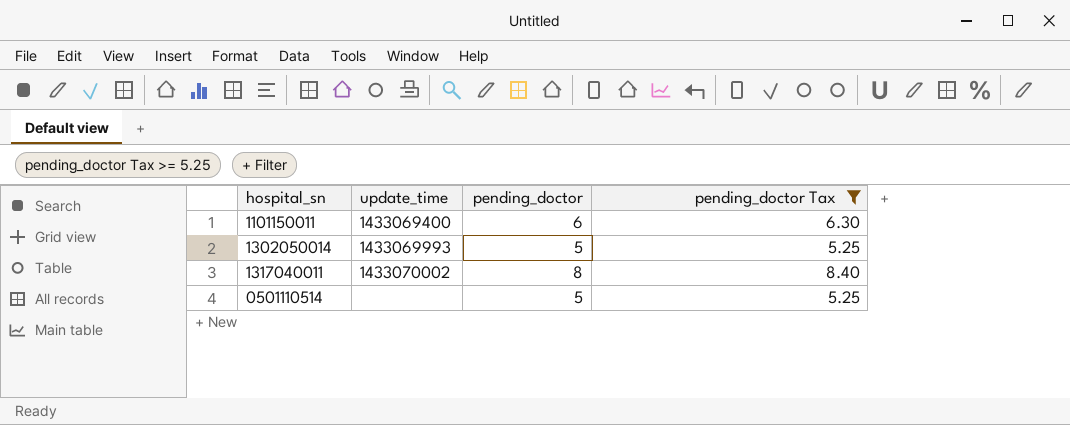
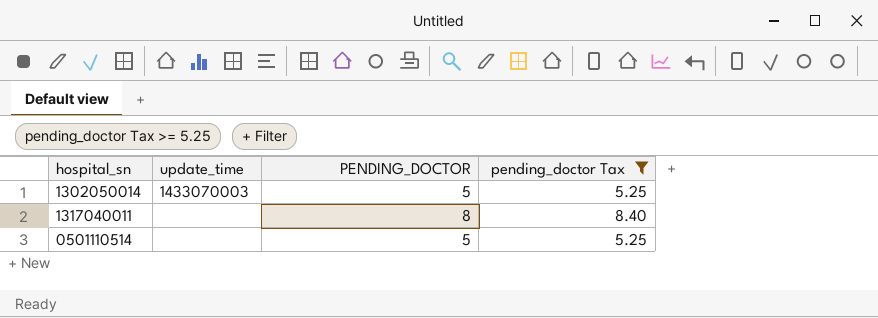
column name: pending_doctor -> PENDING_DOCTOR
row 1101150011: 1433069400 | 6 | 6.30 -> none
1302050014 | update_time: 1433069993 -> 1433070003
1317040011 | update_time: 1433070002 -> none

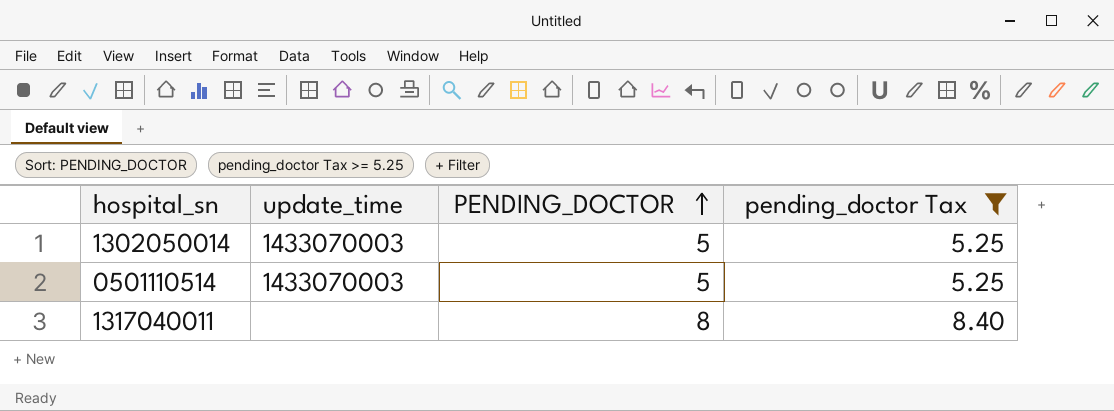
row order: none -> PENDING_DOCTOR ascending
0501110514 | update_time: none -> 1433070003

